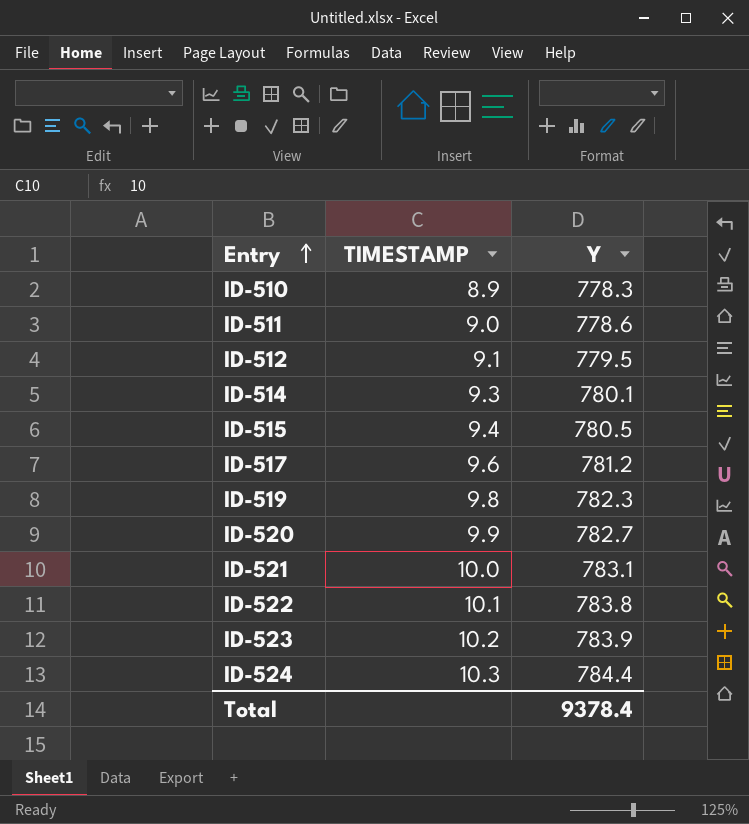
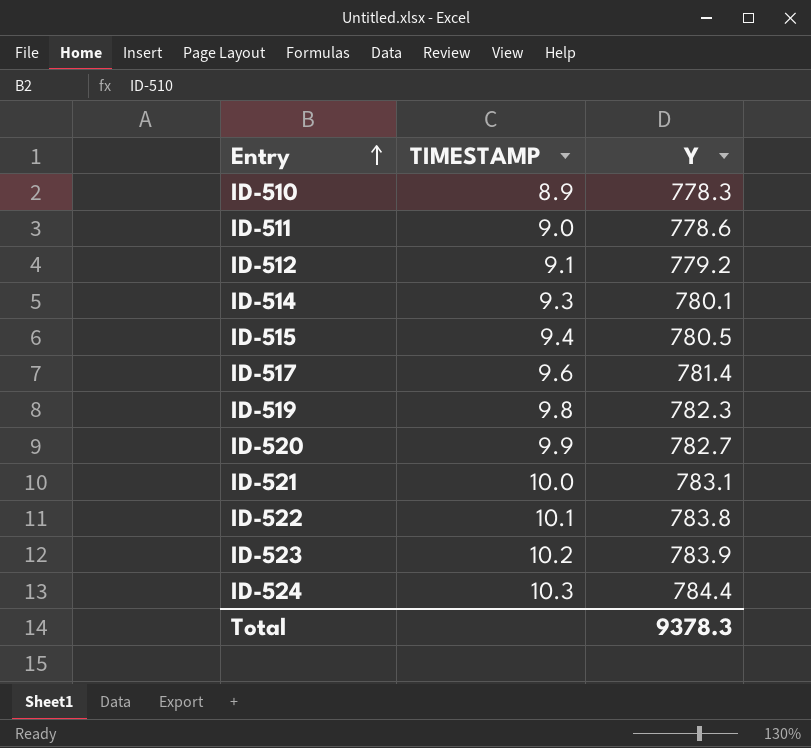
ID-512 | Y: 779.5 -> 779.2
ID-517 | Y: 781.2 -> 781.4
Total | Y: 9378.4 -> 9378.3

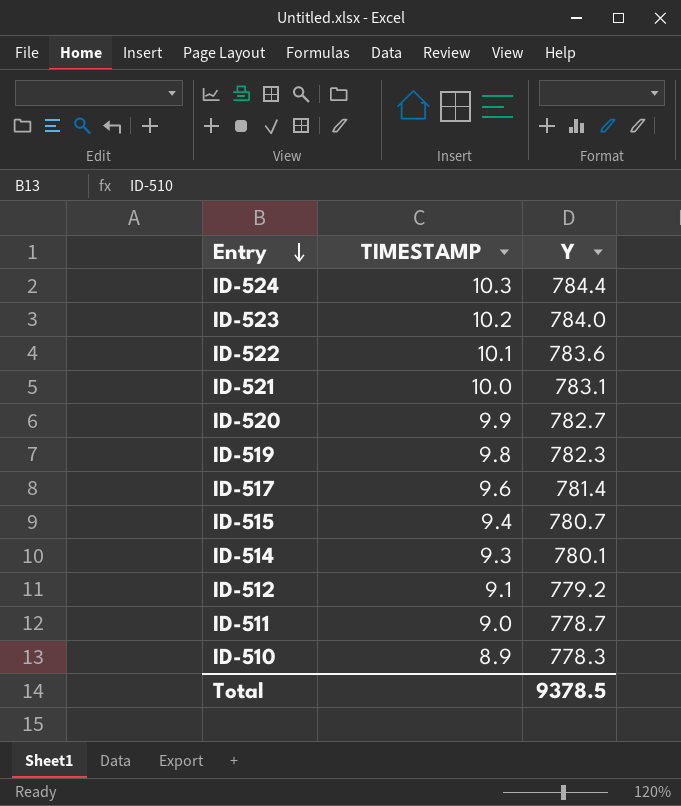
row order: Entry ascending -> Entry descending
ID-523 | Y: 783.9 -> 784.0
ID-522 | Y: 783.8 -> 783.6
ID-515 | Y: 780.5 -> 780.7
ID-511 | Y: 778.6 -> 778.7
Total | Y: 9378.3 -> 9378.5

